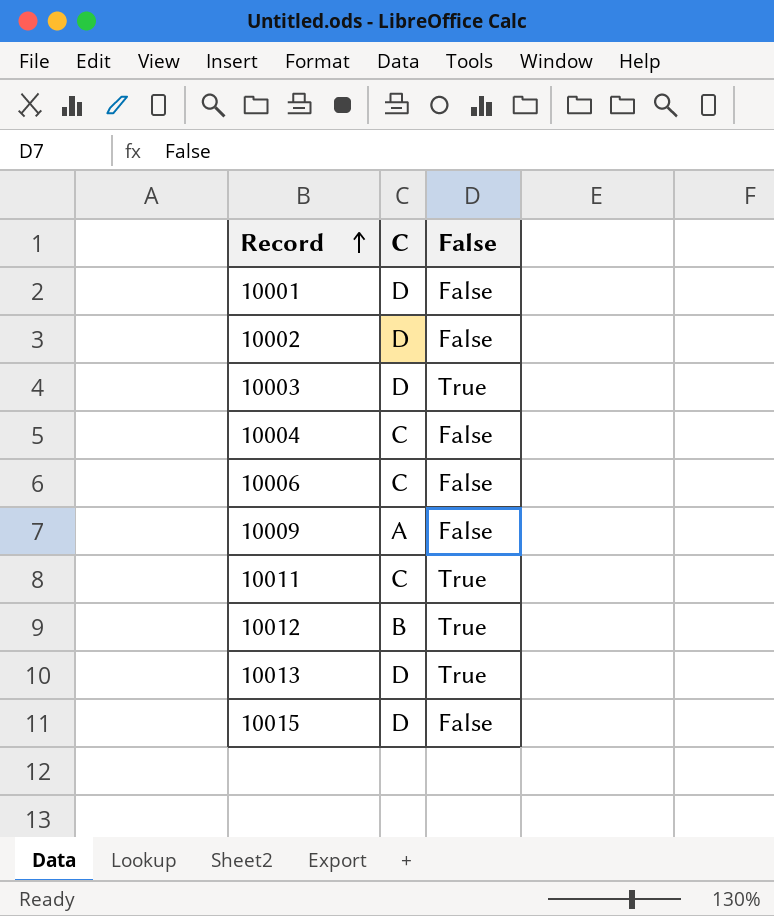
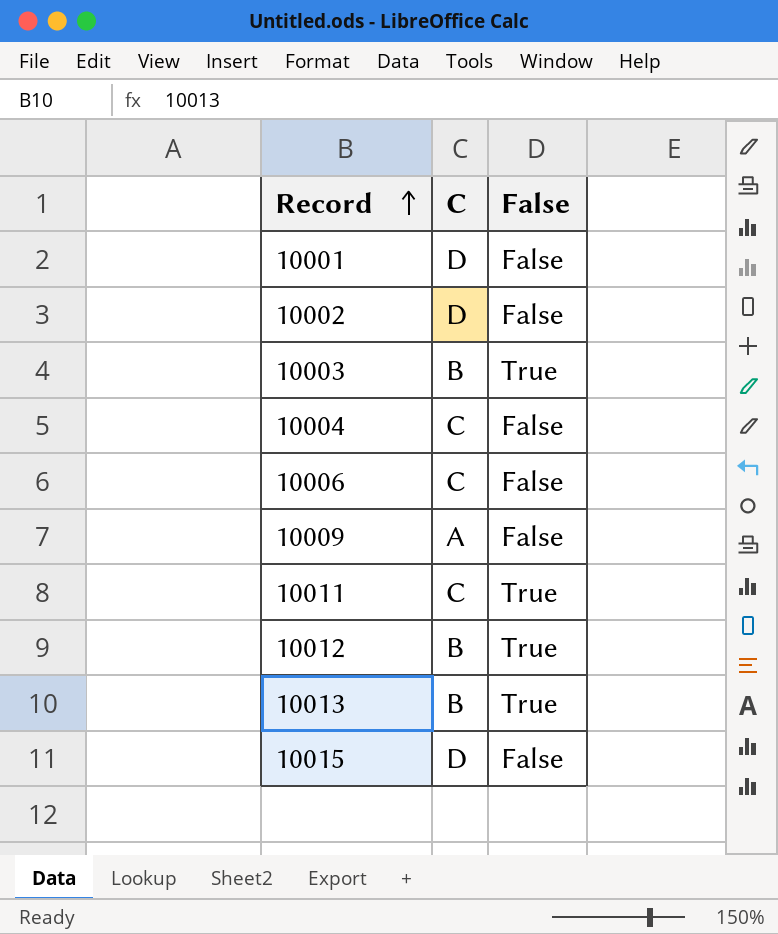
10003 | C: D -> B
10013 | C: D -> B

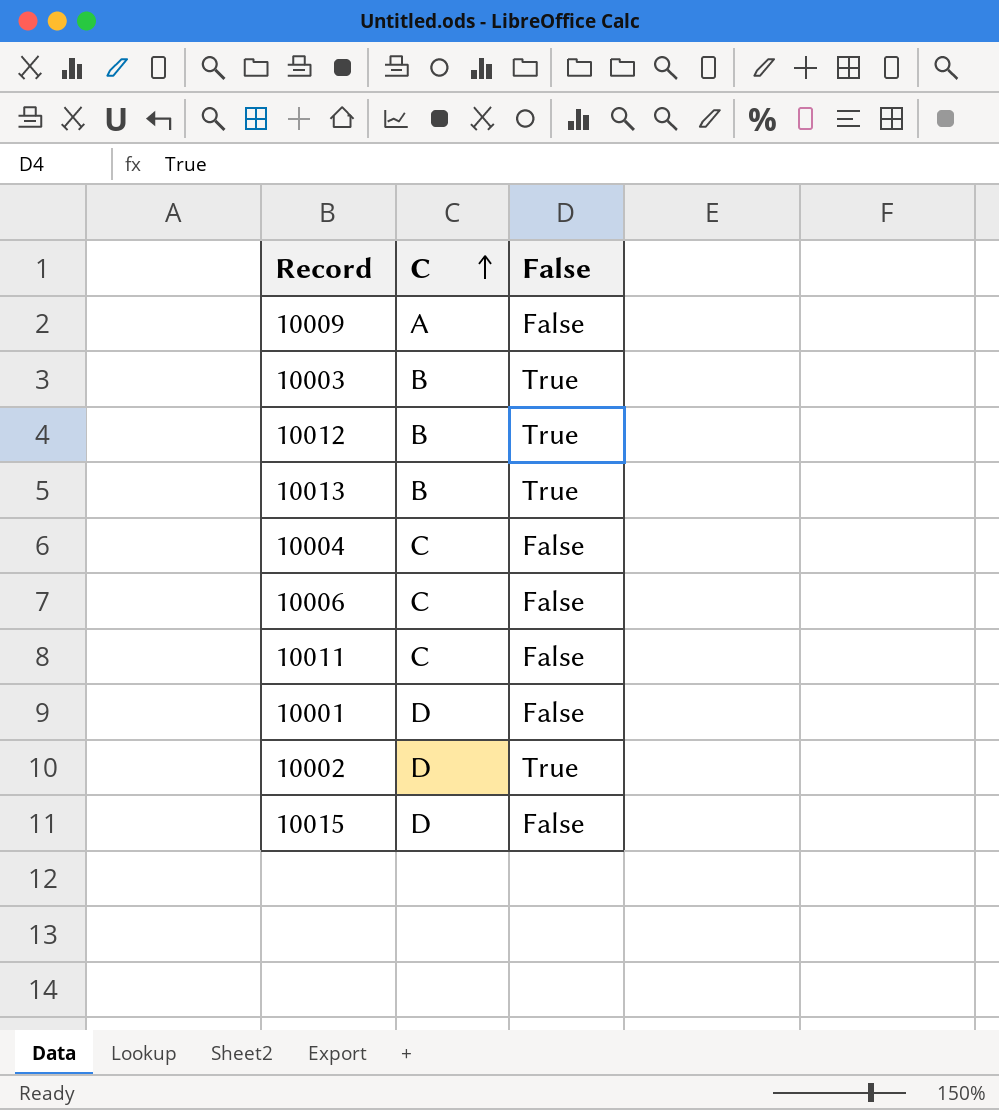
row order: Record ascending -> C ascending
10011 | False: True -> False
10002 | False: False -> True

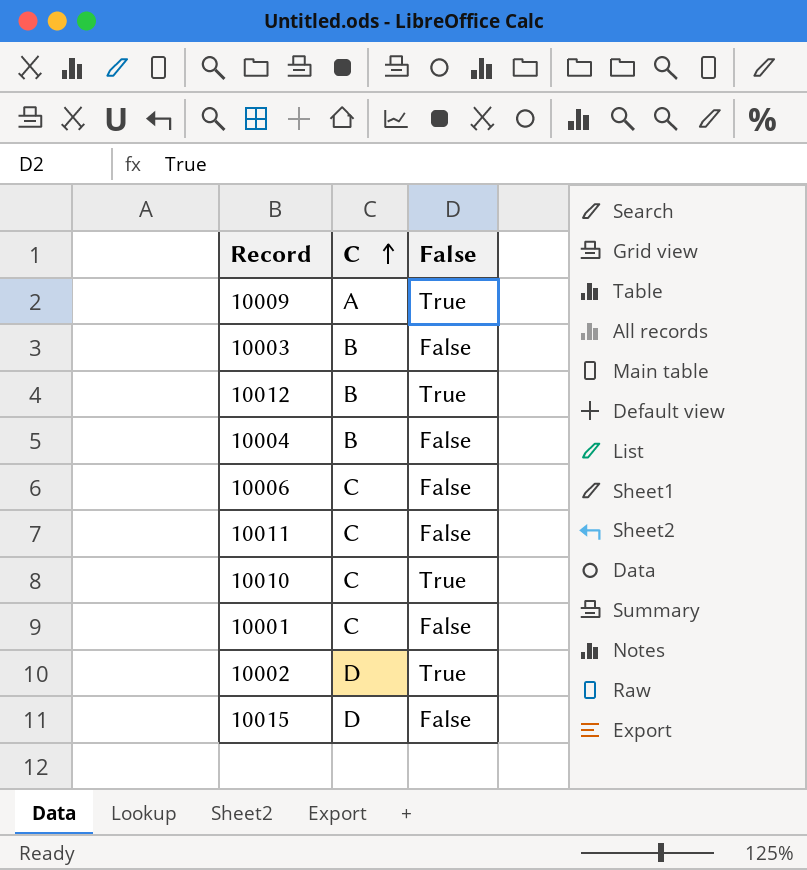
row 10013: B | True -> none
10009 | False: False -> True
10003 | False: True -> False
10004 | C: C -> B
row 10010: none -> C | True
10001 | C: D -> C

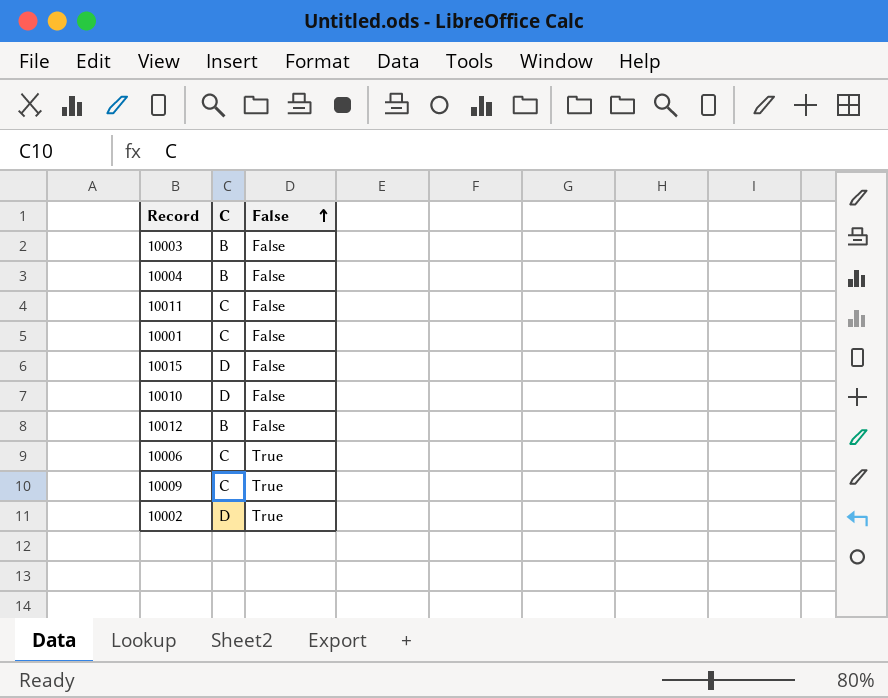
row order: C ascending -> False ascending
10010 | C: C -> D
10010 | False: True -> False
10012 | False: True -> False
10006 | False: False -> True
10009 | C: A -> C

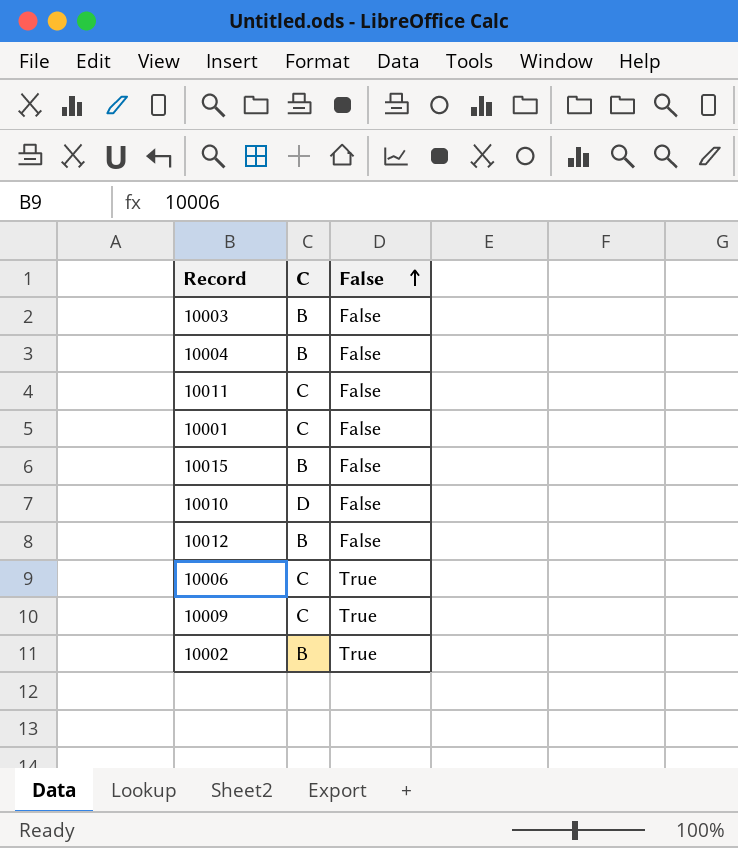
10015 | C: D -> B
10002 | C: D -> B

